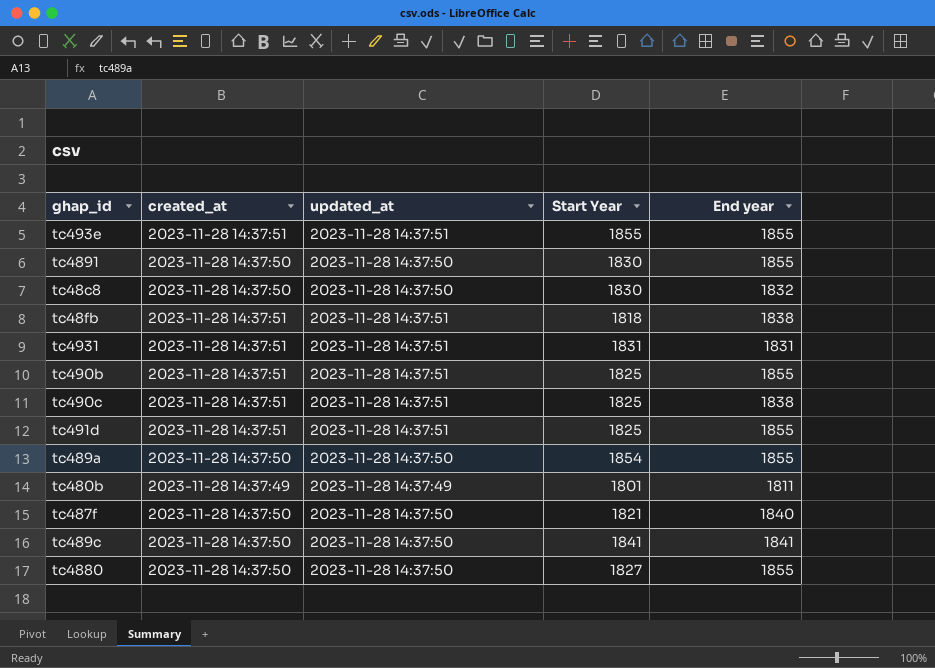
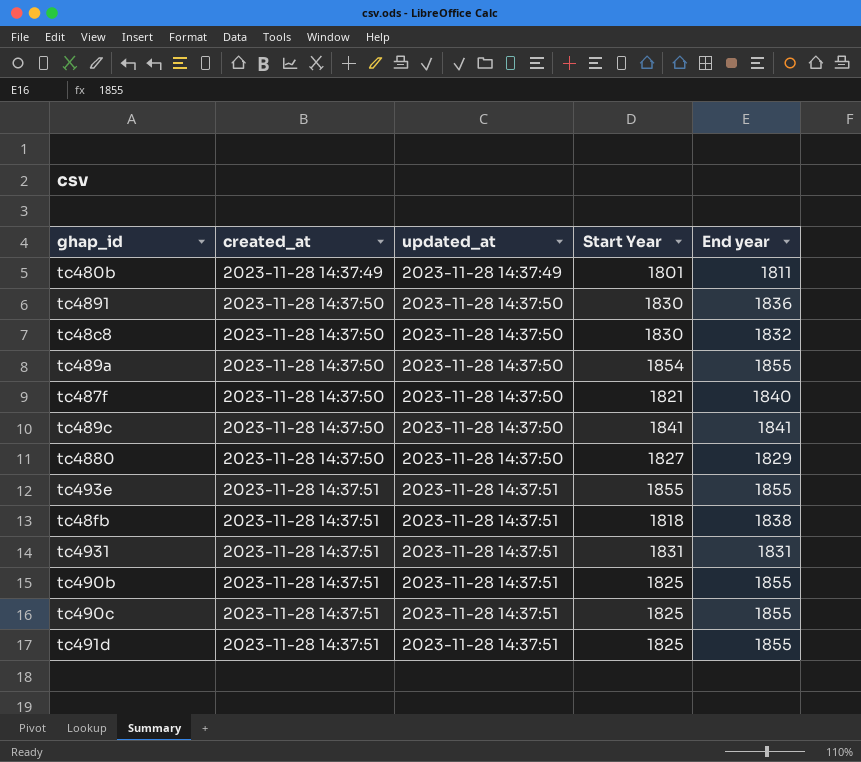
row order: none -> created_at ascending
tc4891 | End year: 1855 -> 1836
tc4880 | End year: 1855 -> 1829
tc490c | End year: 1838 -> 1855

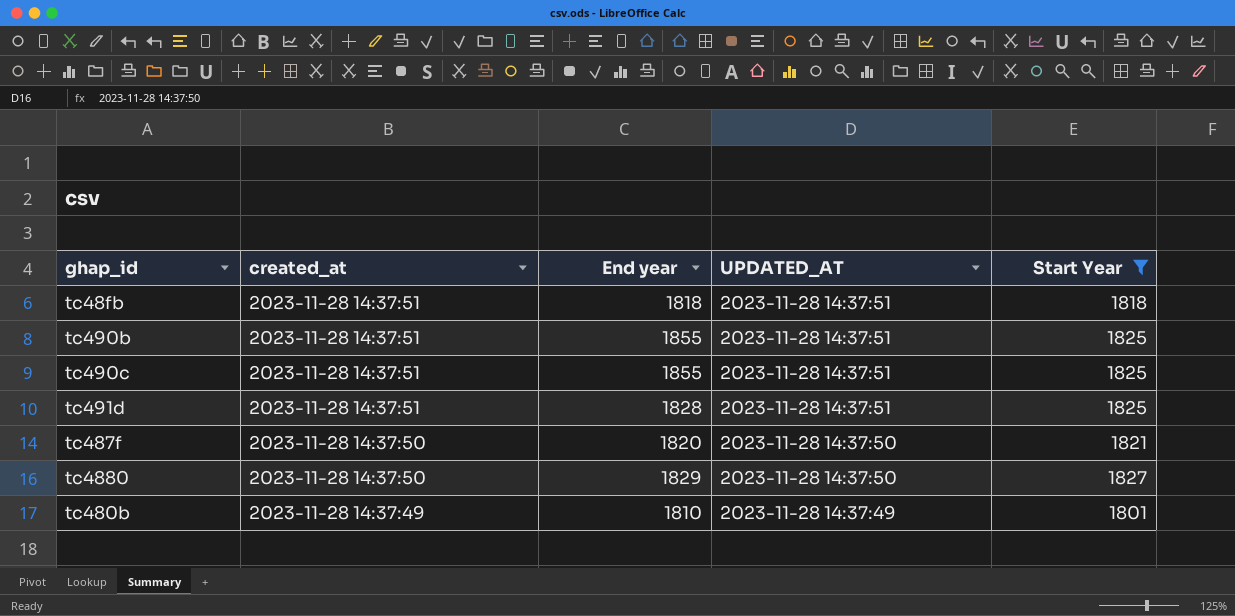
filter: none -> Start Year <= 1827
row order: created_at ascending -> created_at descending
column End year | position: 5 -> 3
column name: updated_at -> UPDATED_AT
tc48fb | End year: 1838 -> 1818
tc491d | End year: 1855 -> 1828
tc487f | End year: 1840 -> 1820
tc480b | End year: 1811 -> 1810

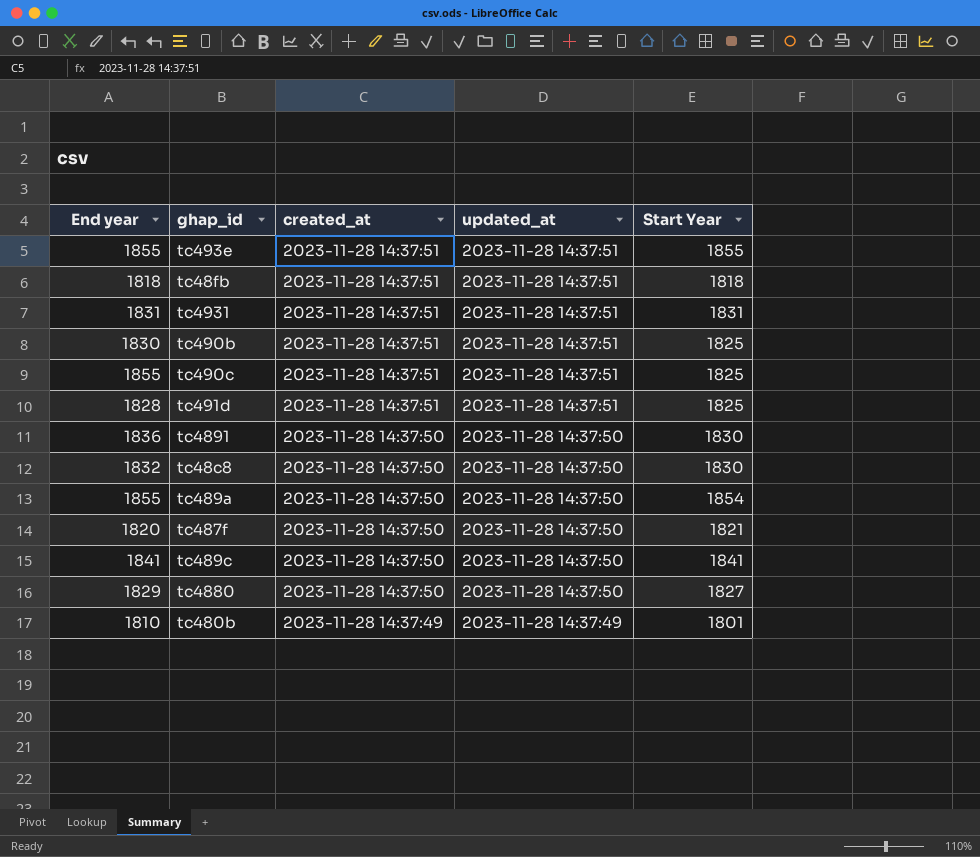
filter: Start Year <= 1827 -> none
column End year | position: 3 -> 1
column name: UPDATED_AT -> updated_at
tc490b | End year: 1855 -> 1830

